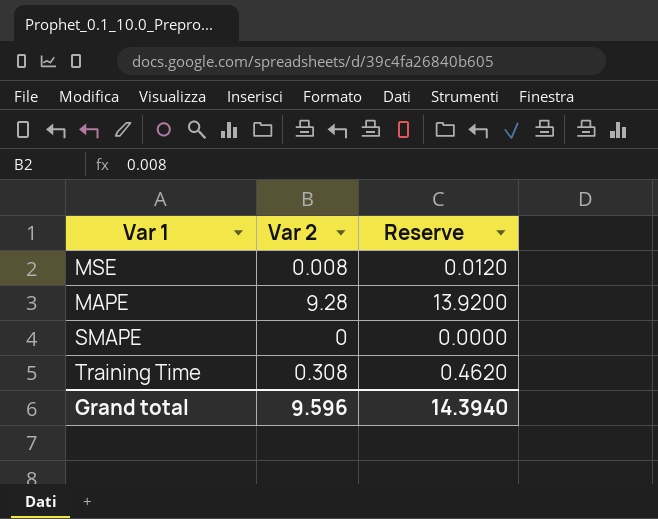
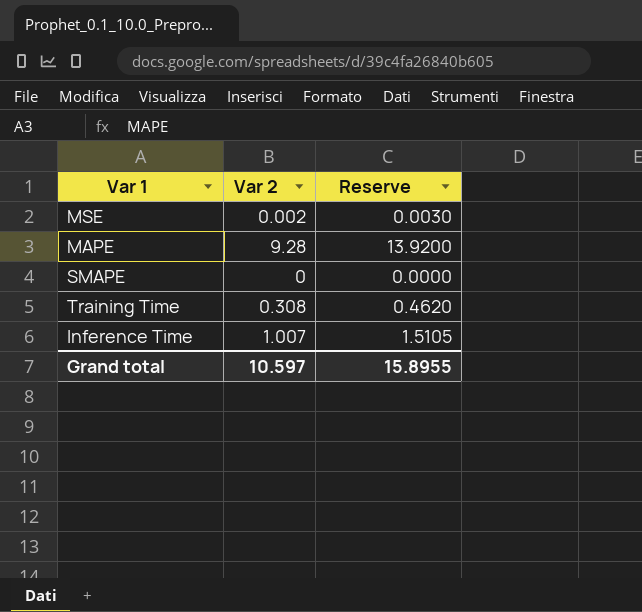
MSE | Var 2: 0.008 -> 0.002
MSE | Reserve: 0.0120 -> 0.0030
row Inference Time: none -> 1.007 | 1.5105
Grand total | Var 2: 9.596 -> 10.597
Grand total | Reserve: 14.3940 -> 15.8955

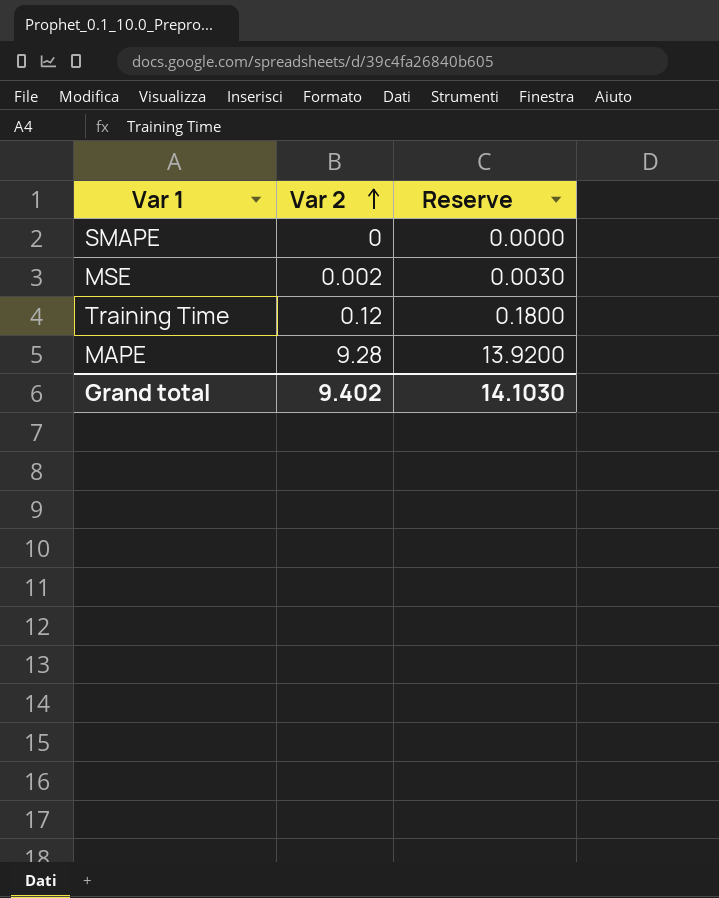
row order: none -> Var 2 ascending
row Inference Time: 1.007 | 1.5105 -> none
Training Time | Var 2: 0.308 -> 0.12
Training Time | Reserve: 0.4620 -> 0.1800
Grand total | Var 2: 10.597 -> 9.402
Grand total | Reserve: 15.8955 -> 14.1030

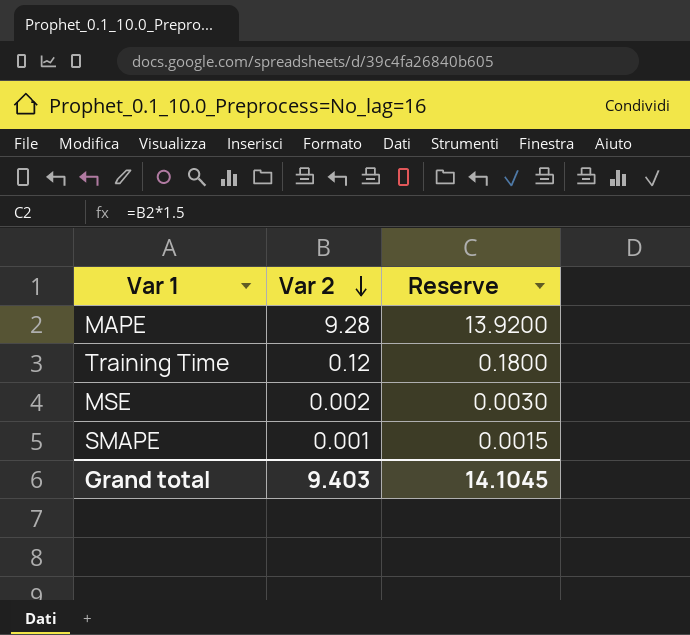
row order: Var 2 ascending -> Var 2 descending
SMAPE | Var 2: 0 -> 0.001
SMAPE | Reserve: 0.0000 -> 0.0015
Grand total | Var 2: 9.402 -> 9.403
Grand total | Reserve: 14.1030 -> 14.1045

